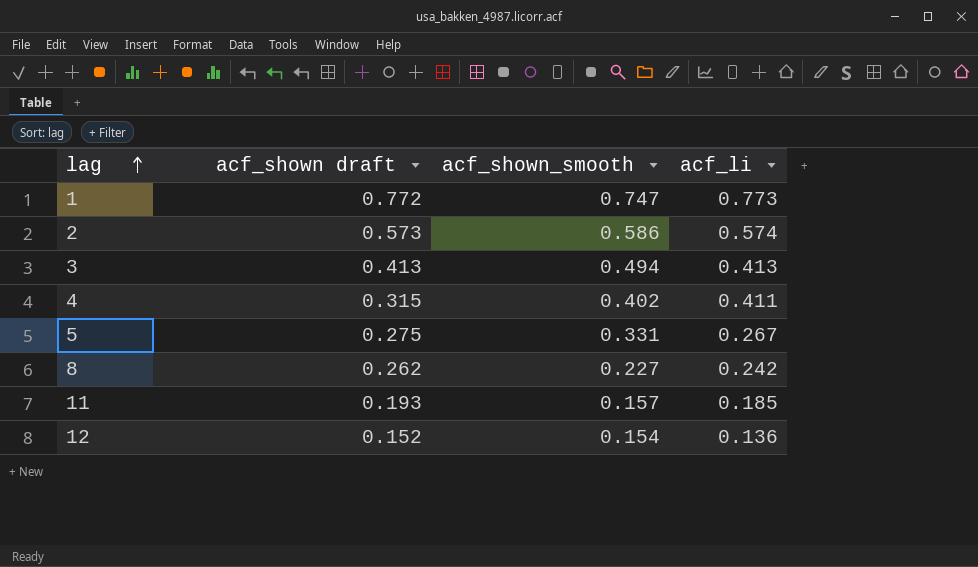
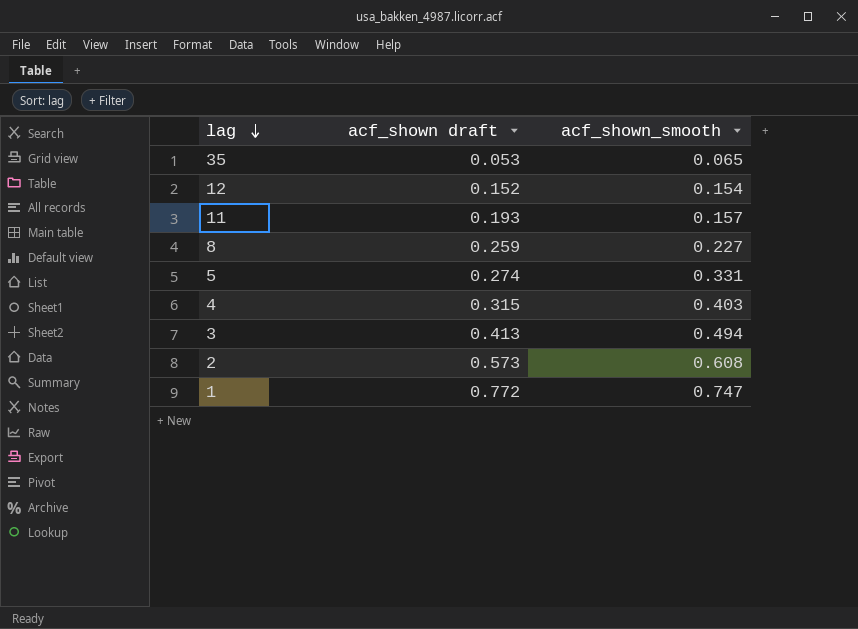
row order: lag ascending -> lag descending
column acf_li | position: 4 -> none
row 35: none -> 0.053 | 0.065
8 | acf_shown draft: 0.262 -> 0.259
5 | acf_shown draft: 0.275 -> 0.274
4 | acf_shown_smooth: 0.402 -> 0.403
2 | acf_shown_smooth: 0.586 -> 0.608

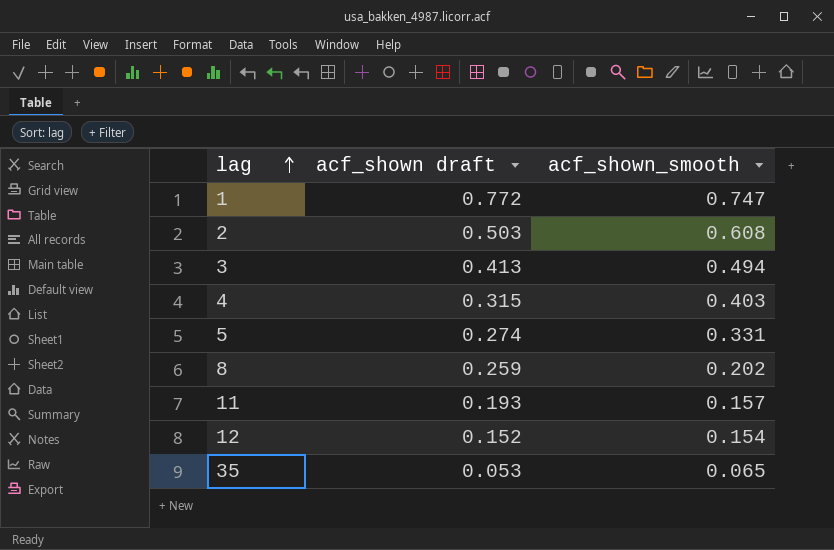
row order: lag descending -> lag ascending
2 | acf_shown draft: 0.573 -> 0.503
8 | acf_shown_smooth: 0.227 -> 0.202

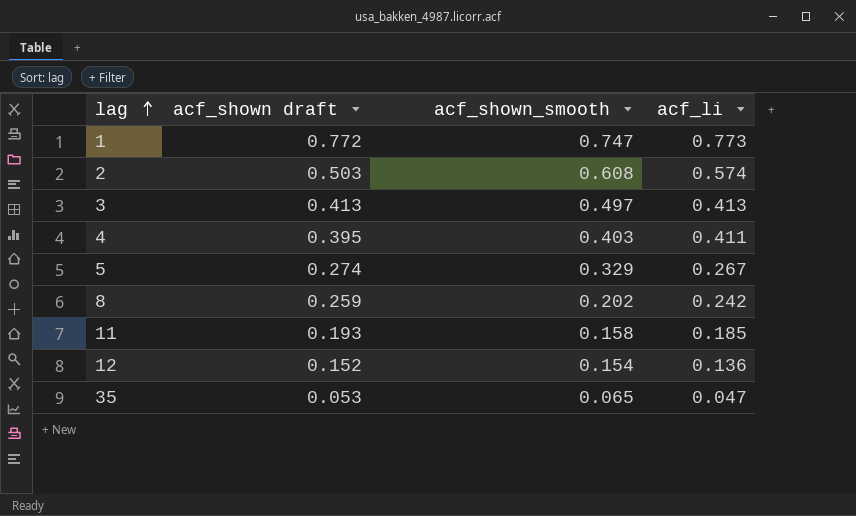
column acf_li | position: none -> 4
3 | acf_shown_smooth: 0.494 -> 0.497
4 | acf_shown draft: 0.315 -> 0.395
5 | acf_shown_smooth: 0.331 -> 0.329
11 | acf_shown_smooth: 0.157 -> 0.158

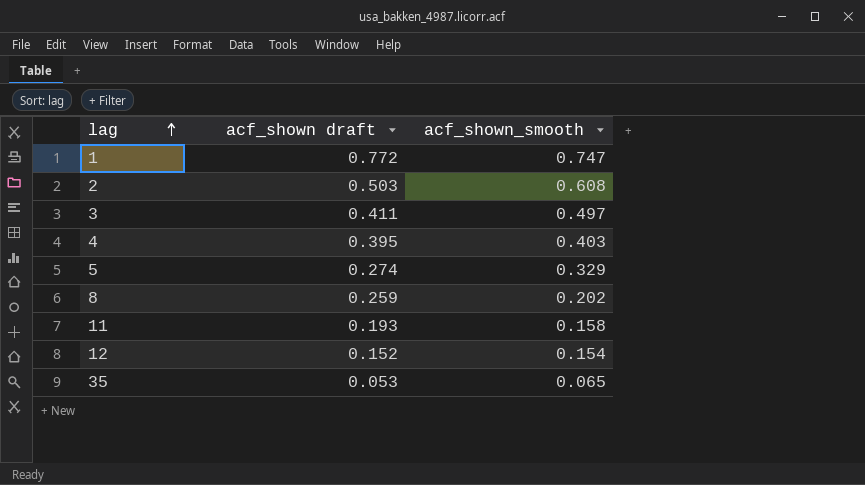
column acf_li | position: 4 -> none
3 | acf_shown draft: 0.413 -> 0.411

